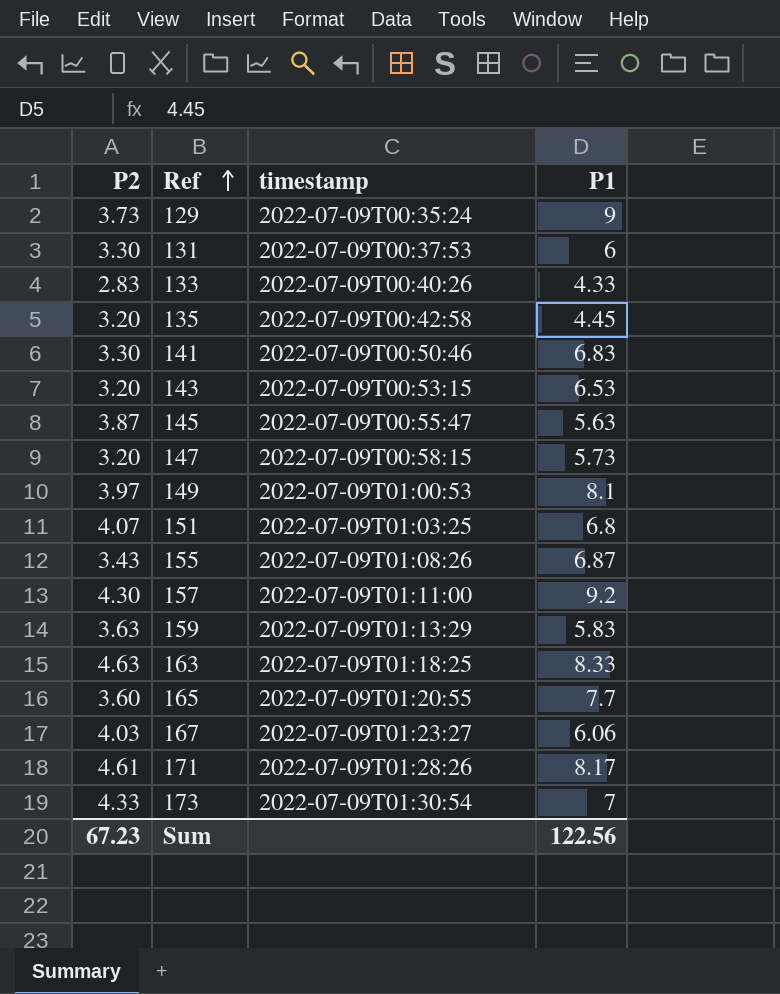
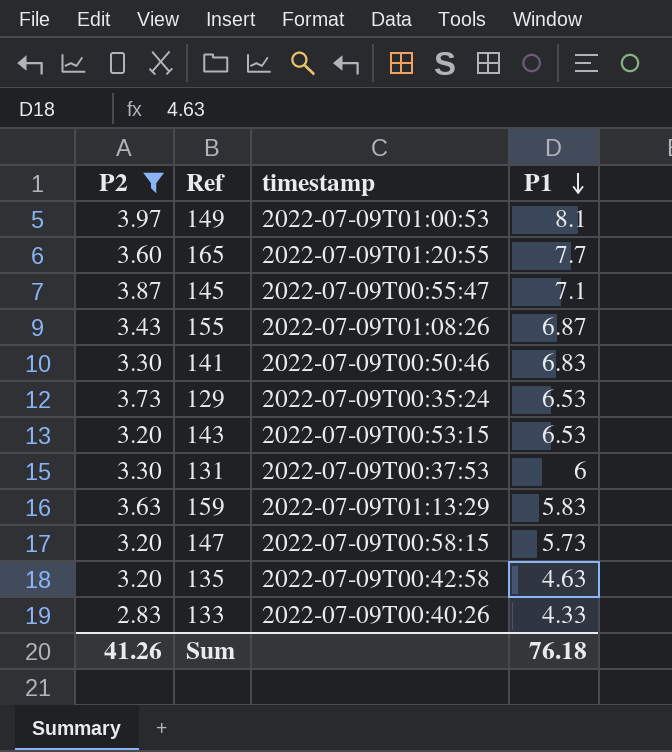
filter: none -> P2 <= 3.97
row order: Ref ascending -> P1 descending
145 | P1: 5.63 -> 7.1
129 | P1: 9 -> 6.53
135 | P1: 4.45 -> 4.63
Sum | P2: 67.23 -> 41.26
Sum | P1: 122.56 -> 76.18

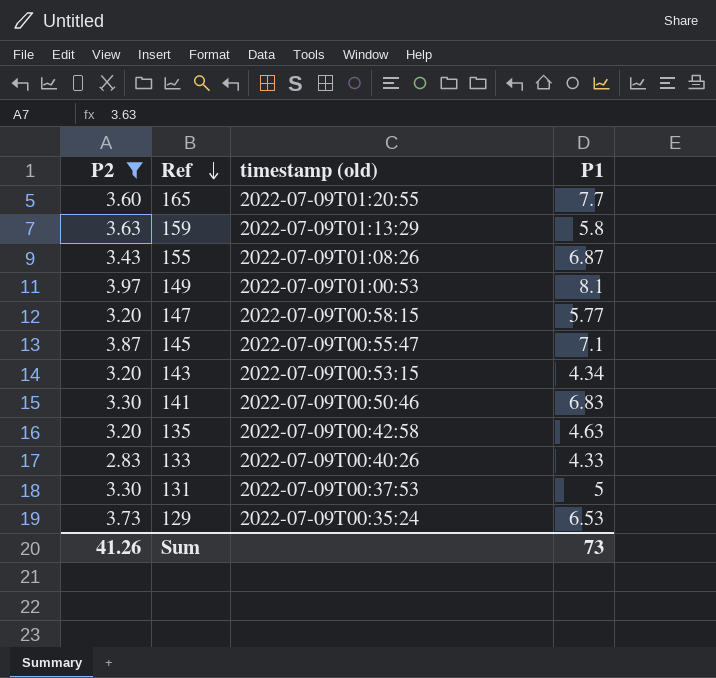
row order: P1 descending -> Ref descending
column name: timestamp -> timestamp (old)
159 | P1: 5.83 -> 5.8
147 | P1: 5.73 -> 5.77
143 | P1: 6.53 -> 4.34
131 | P1: 6 -> 5
Sum | P1: 76.18 -> 73

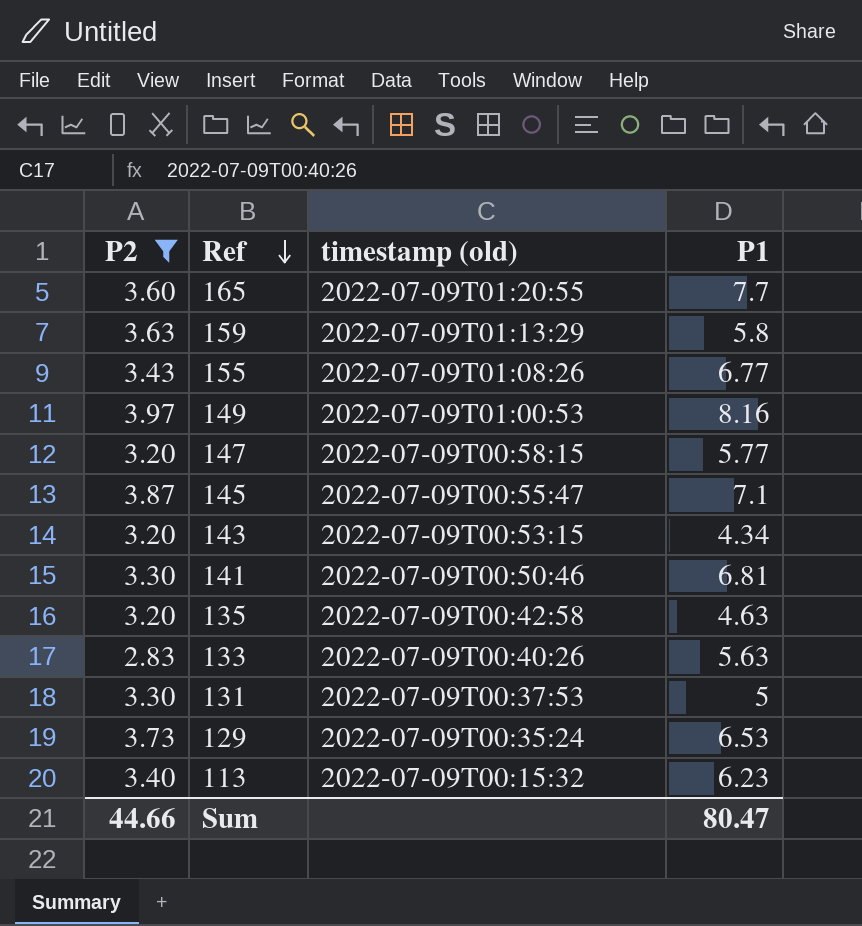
155 | P1: 6.87 -> 6.77
149 | P1: 8.1 -> 8.16
141 | P1: 6.83 -> 6.81
133 | P1: 4.33 -> 5.63
row 113: none -> 3.40 | 2022-07-09T00:15:32 | 6.23
Sum | P2: 41.26 -> 44.66
Sum | P1: 73 -> 80.47

